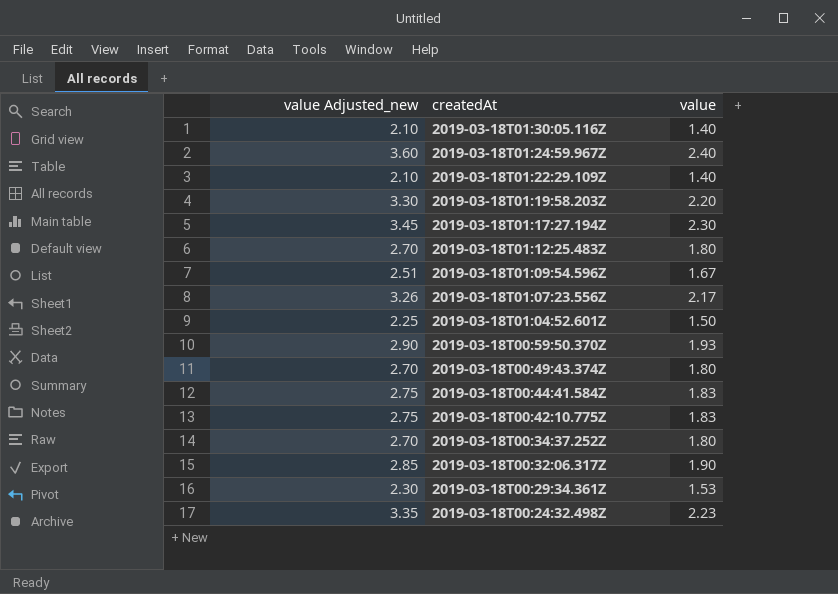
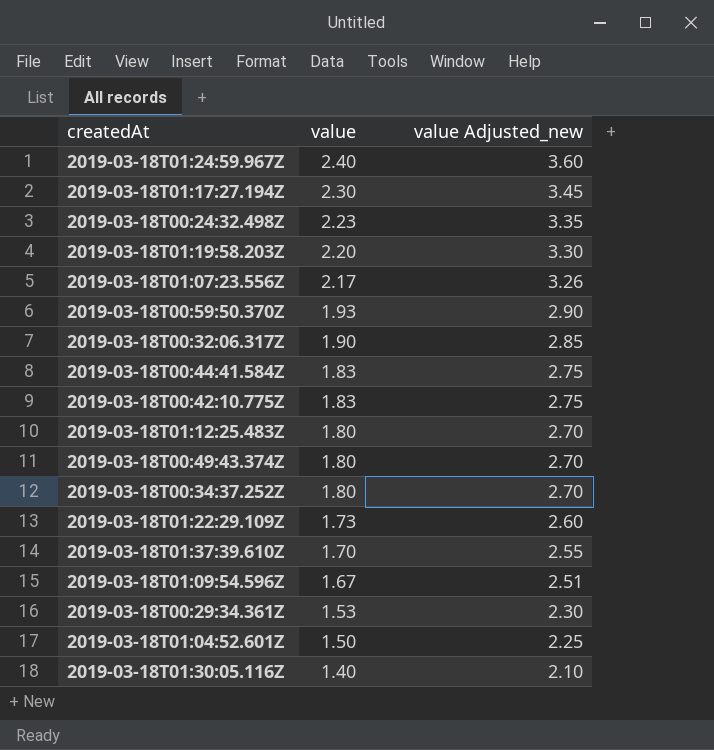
row order: createdAt descending -> value descending
column value Adjusted_new | position: 1 -> 3
2019-03-18T01:22:29.109Z | value: 1.40 -> 1.73
2019-03-18T01:22:29.109Z | value Adjusted_new: 2.10 -> 2.60
row 2019-03-18T01:37:39.610Z: none -> 1.70 | 2.55

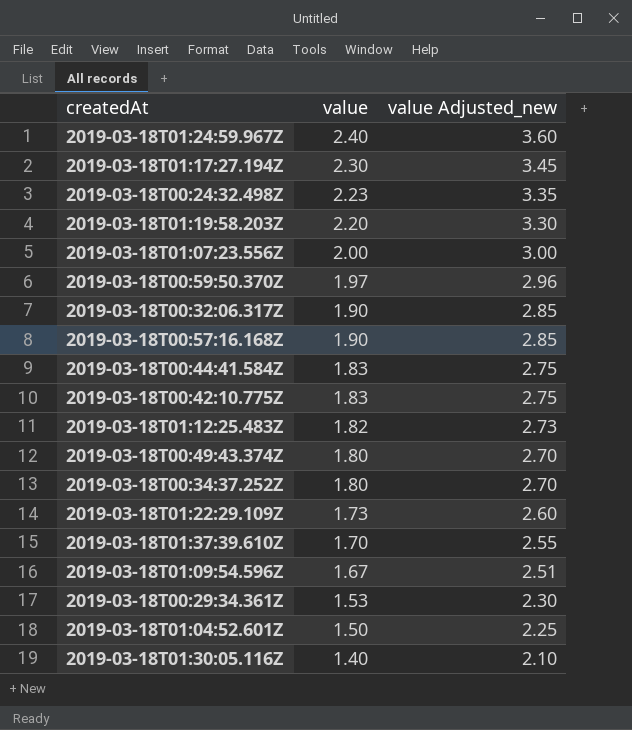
2019-03-18T01:07:23.556Z | value: 2.17 -> 2.00
2019-03-18T01:07:23.556Z | value Adjusted_new: 3.26 -> 3.00
2019-03-18T00:59:50.370Z | value: 1.93 -> 1.97
2019-03-18T00:59:50.370Z | value Adjusted_new: 2.90 -> 2.96
row 2019-03-18T00:57:16.168Z: none -> 1.90 | 2.85
2019-03-18T01:12:25.483Z | value: 1.80 -> 1.82
2019-03-18T01:12:25.483Z | value Adjusted_new: 2.70 -> 2.73

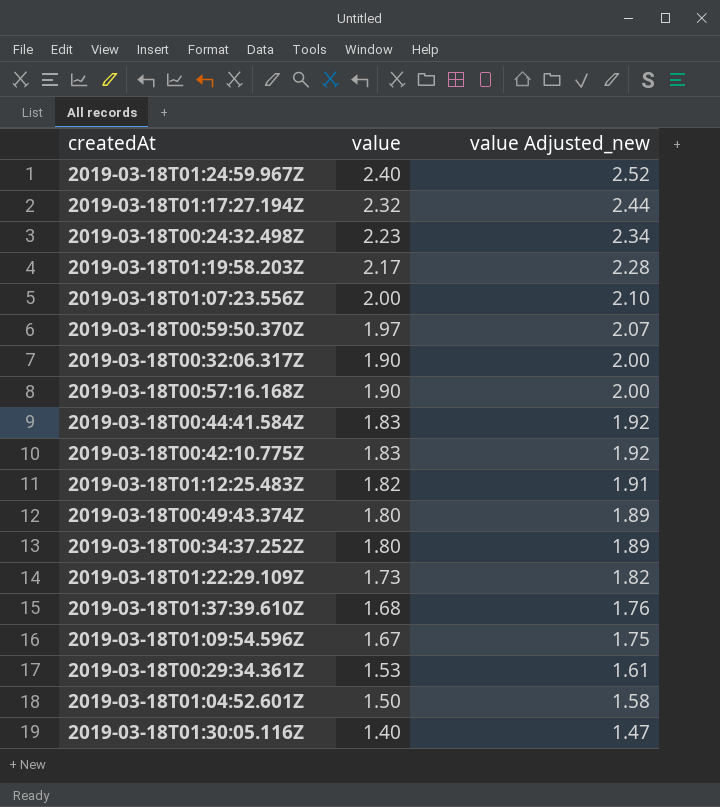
column value Adjusted_new | formula: [value] * 1.5 -> [value] * 1.05
2019-03-18T01:17:27.194Z | value: 2.30 -> 2.32
2019-03-18T01:19:58.203Z | value: 2.20 -> 2.17
2019-03-18T01:37:39.610Z | value: 1.70 -> 1.68

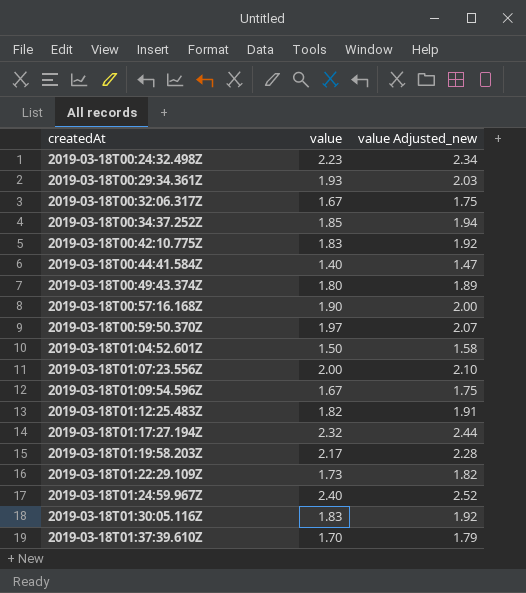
row order: value descending -> createdAt ascending
2019-03-18T00:29:34.361Z | value: 1.53 -> 1.93
2019-03-18T00:29:34.361Z | value Adjusted_new: 1.61 -> 2.03
2019-03-18T00:32:06.317Z | value: 1.90 -> 1.67
2019-03-18T00:32:06.317Z | value Adjusted_new: 2.00 -> 1.75
2019-03-18T00:34:37.252Z | value: 1.80 -> 1.85
2019-03-18T00:34:37.252Z | value Adjusted_new: 1.89 -> 1.94
2019-03-18T00:44:41.584Z | value: 1.83 -> 1.40
2019-03-18T00:44:41.584Z | value Adjusted_new: 1.92 -> 1.47
2019-03-18T01:30:05.116Z | value: 1.40 -> 1.83
2019-03-18T01:30:05.116Z | value Adjusted_new: 1.47 -> 1.92
2019-03-18T01:37:39.610Z | value: 1.68 -> 1.70
2019-03-18T01:37:39.610Z | value Adjusted_new: 1.76 -> 1.79

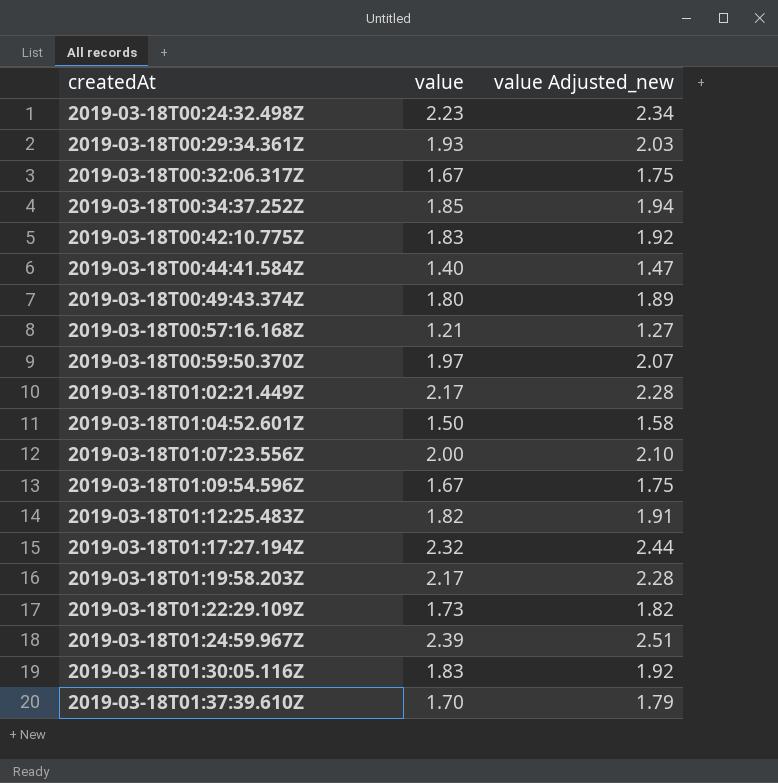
2019-03-18T00:57:16.168Z | value: 1.90 -> 1.21
2019-03-18T00:57:16.168Z | value Adjusted_new: 2.00 -> 1.27
row 2019-03-18T01:02:21.449Z: none -> 2.17 | 2.28
2019-03-18T01:24:59.967Z | value: 2.40 -> 2.39
2019-03-18T01:24:59.967Z | value Adjusted_new: 2.52 -> 2.51

